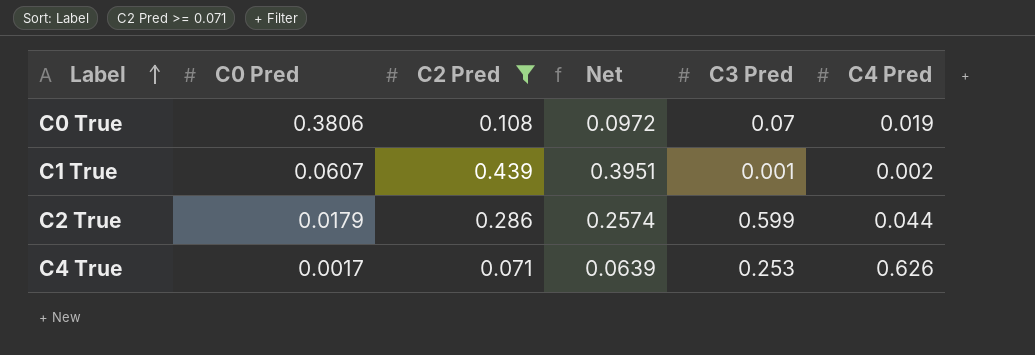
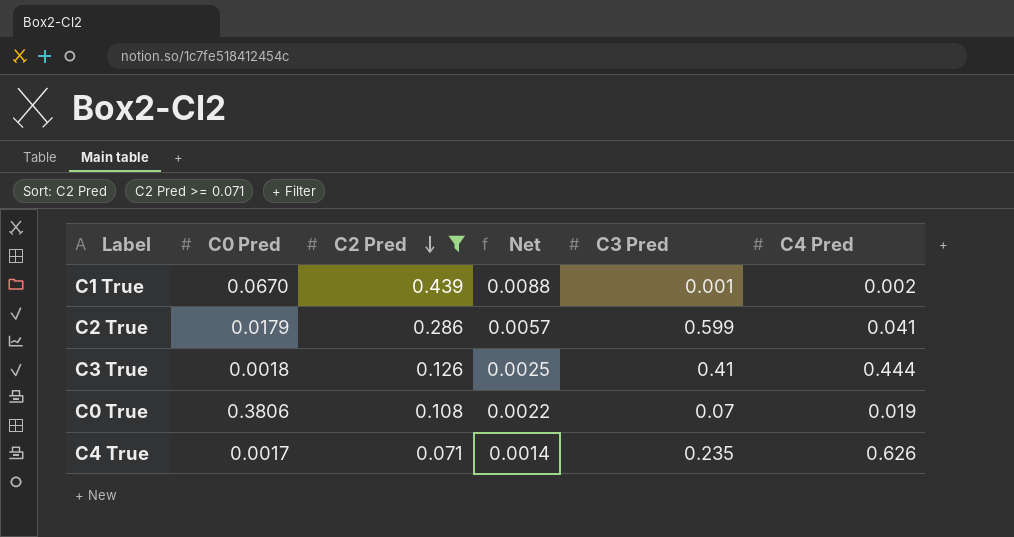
row order: Label ascending -> C2 Pred descending
column Net | formula: [C2 Pred] * 0.9 -> [C2 Pred] * 0.02
C1 True | C0 Pred: 0.0607 -> 0.0670
C2 True | C4 Pred: 0.044 -> 0.041
row C3 True: none -> 0.0018 | 0.126 | 0.0025 | 0.41 | 0.444
C4 True | C3 Pred: 0.253 -> 0.235

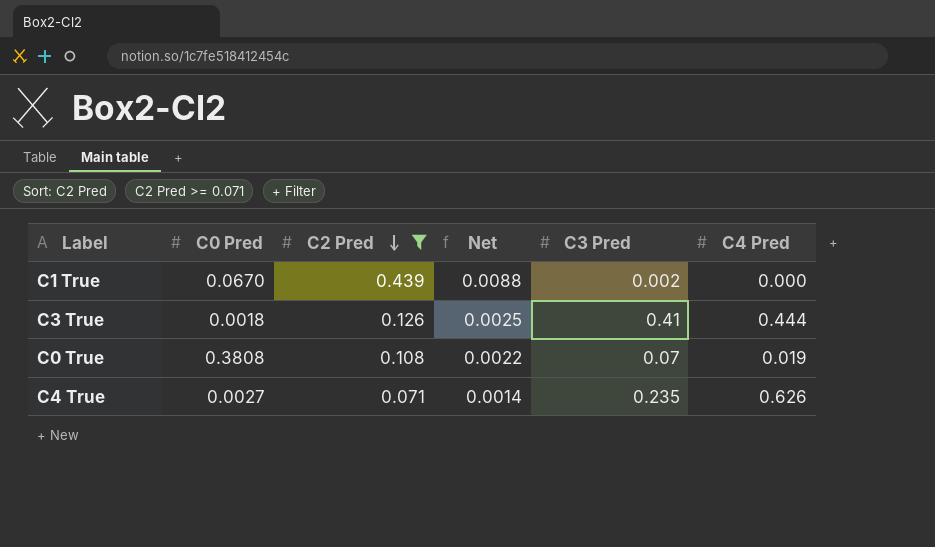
row C2 True: 0.0179 | 0.286 | 0.0057 | 0.599 | 0.041 -> none
C1 True | C3 Pred: 0.001 -> 0.002
C1 True | C4 Pred: 0.002 -> 0.000
C0 True | C0 Pred: 0.3806 -> 0.3808
C4 True | C0 Pred: 0.0017 -> 0.0027

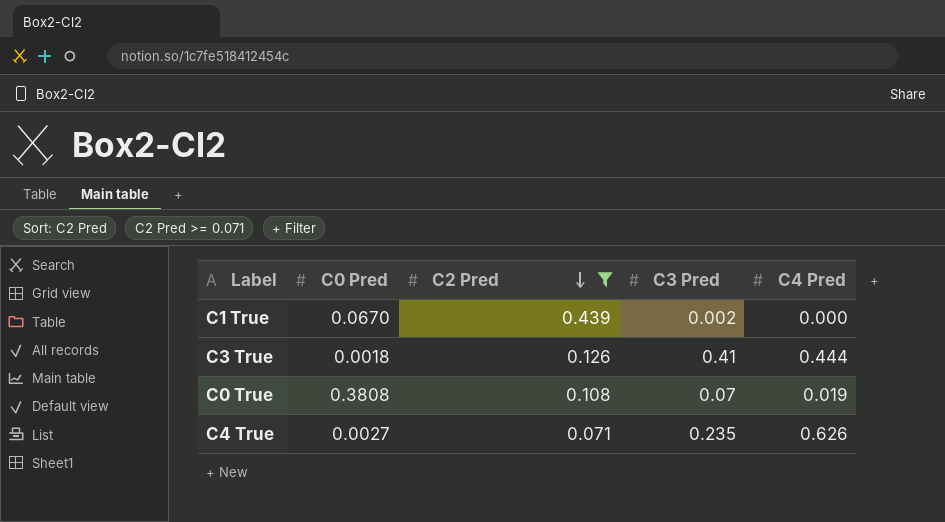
column Net | formula: [C2 Pred] * 0.02 -> none

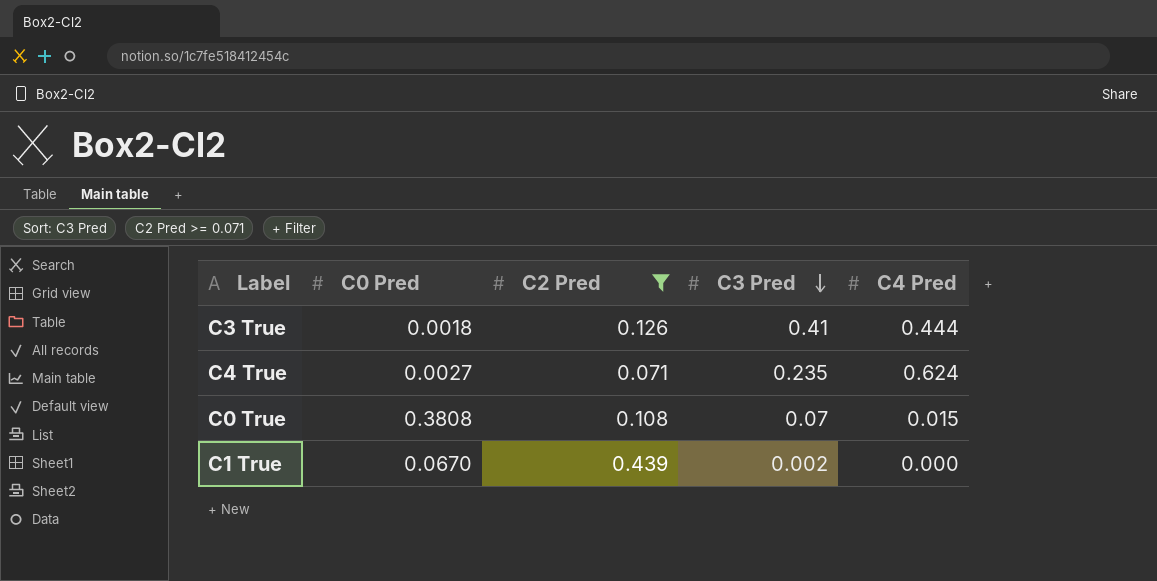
row order: C2 Pred descending -> C3 Pred descending
C4 True | C4 Pred: 0.626 -> 0.624
C0 True | C4 Pred: 0.019 -> 0.015

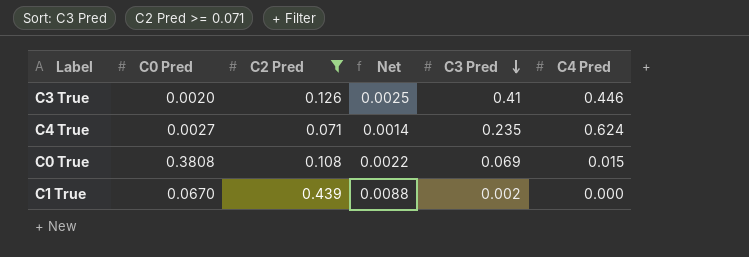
column Net | formula: none -> [C2 Pred] * 0.02
C3 True | C0 Pred: 0.0018 -> 0.0020
C3 True | C4 Pred: 0.444 -> 0.446
C0 True | C3 Pred: 0.07 -> 0.069

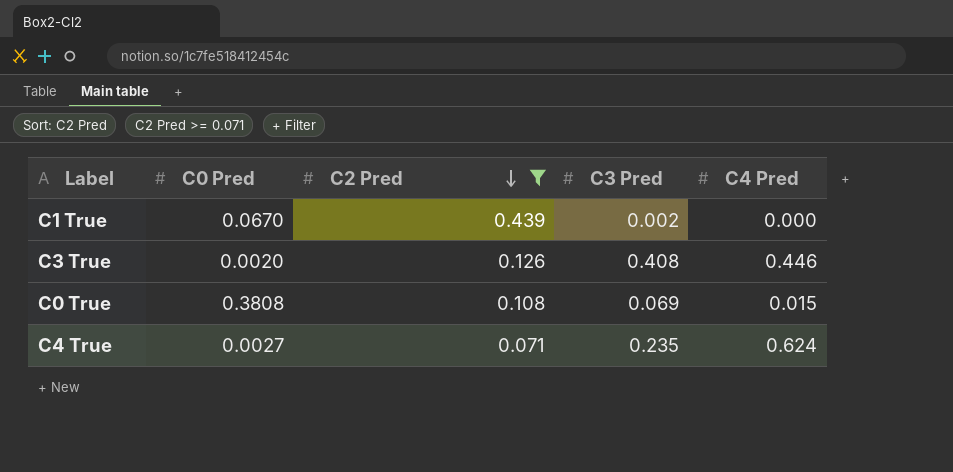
row order: C3 Pred descending -> C2 Pred descending
column Net | formula: [C2 Pred] * 0.02 -> none
C3 True | C3 Pred: 0.41 -> 0.408

